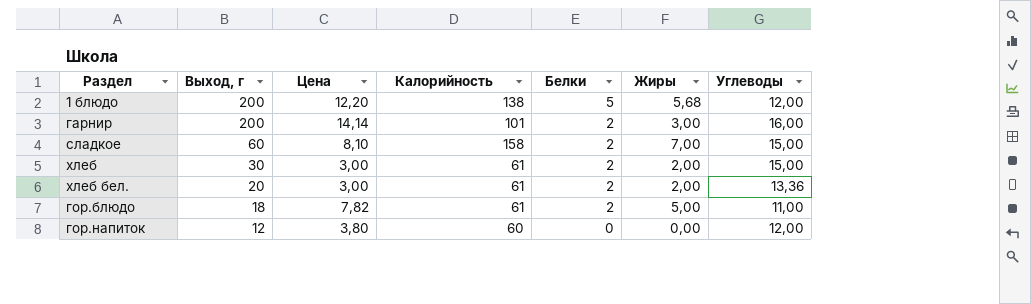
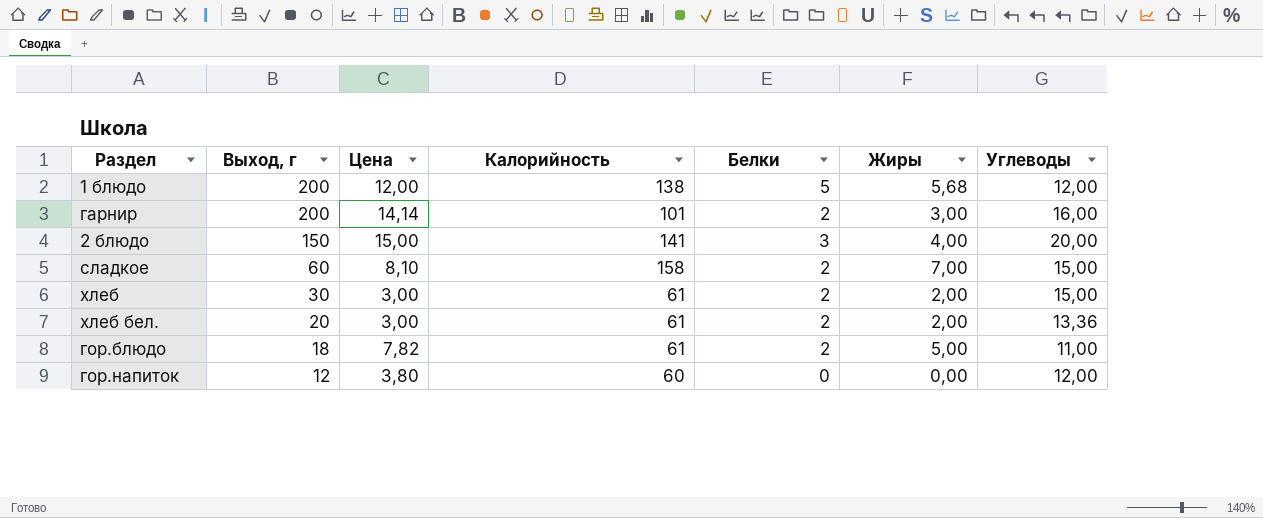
1 блюдо | Цена: 12,20 -> 12,00
row 2 блюдо: none -> 150 | 15,00 | 141 | 3 | 4,00 | 20,00

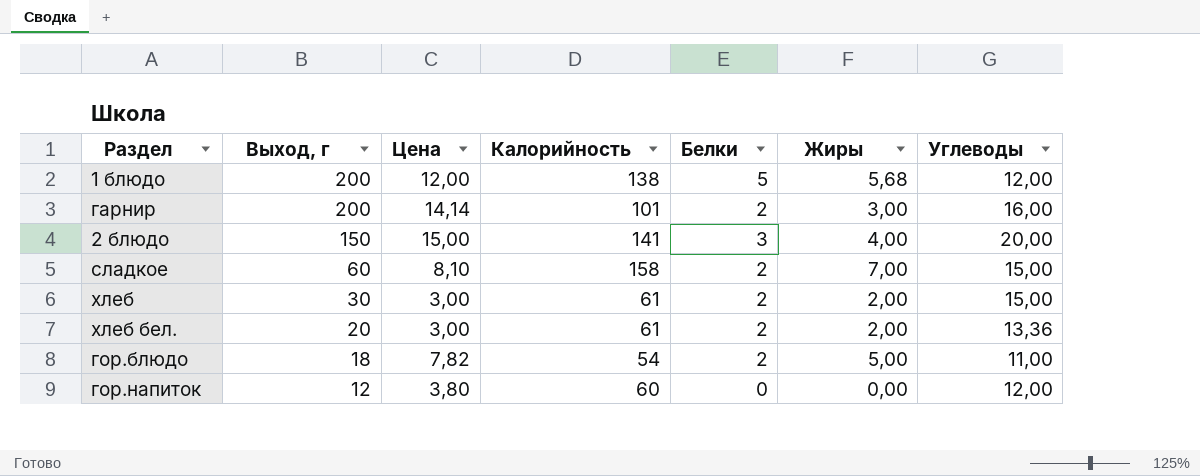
гор.блюдо | Калорийность: 61 -> 54

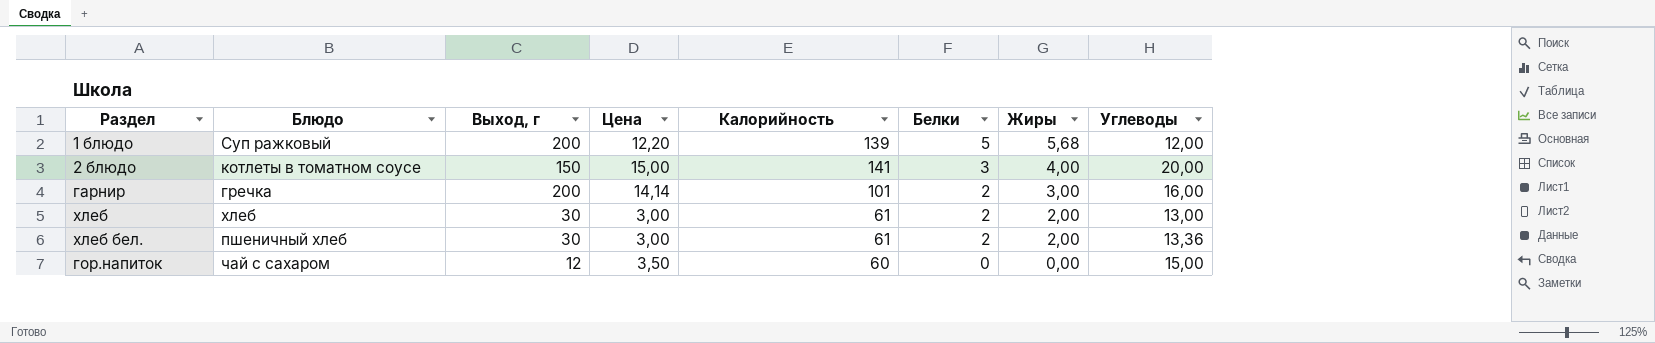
row order: Выход, г descending -> Белки descending
column Блюдо | position: none -> 2
row сладкое: 60 | 8,10 | 158 | 2 | 7,00 | 15,00 -> none
row гор.блюдо: 18 | 7,82 | 54 | 2 | 5,00 | 11,00 -> none
1 блюдо | Цена: 12,00 -> 12,20
1 блюдо | Калорийность: 138 -> 139
хлеб | Углеводы: 15,00 -> 13,00
хлеб бел. | Выход, г: 20 -> 30
гор.напиток | Цена: 3,80 -> 3,50
гор.напиток | Углеводы: 12,00 -> 15,00

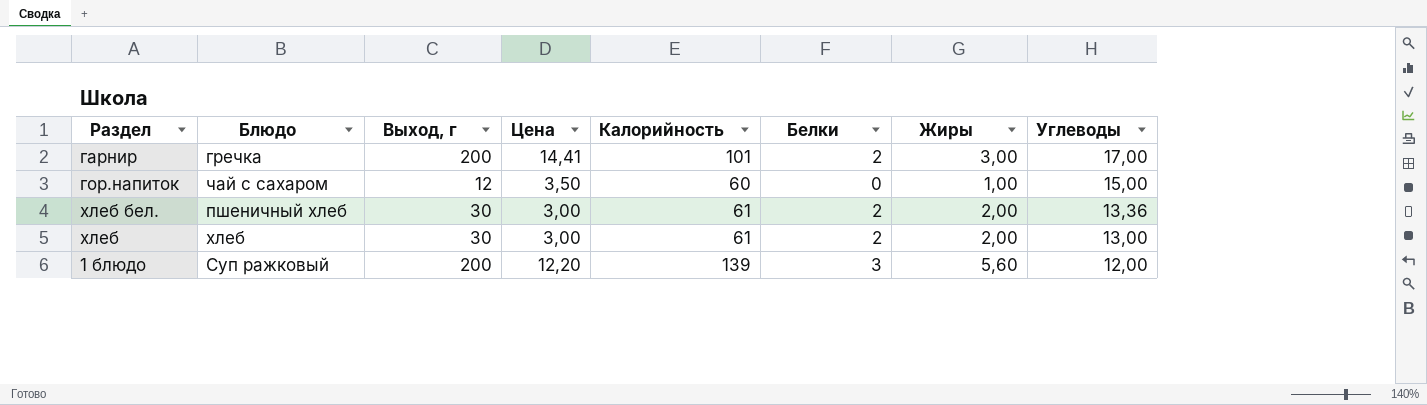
row order: Белки descending -> Углеводы descending
row 2 блюдо: котлеты в томатном соусе | 150 | 15,00 | 141 | 3 | 4,00 | 20,00 -> none
гарнир | Цена: 14,14 -> 14,41
гарнир | Углеводы: 16,00 -> 17,00
гор.напиток | Жиры: 0,00 -> 1,00
1 блюдо | Белки: 5 -> 3
1 блюдо | Жиры: 5,68 -> 5,60

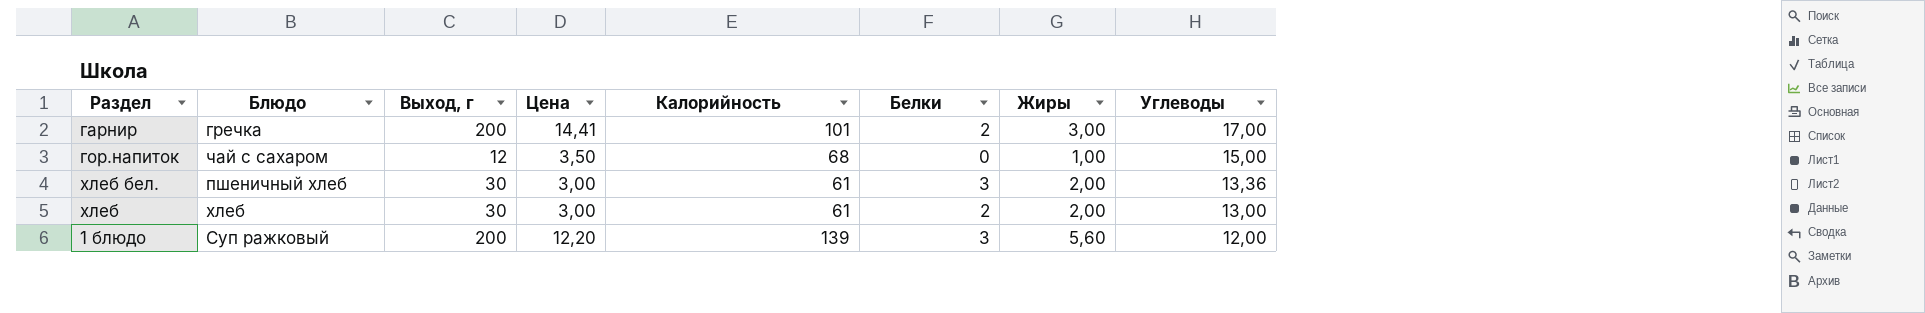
гор.напиток | Калорийность: 60 -> 68
хлеб бел. | Белки: 2 -> 3

